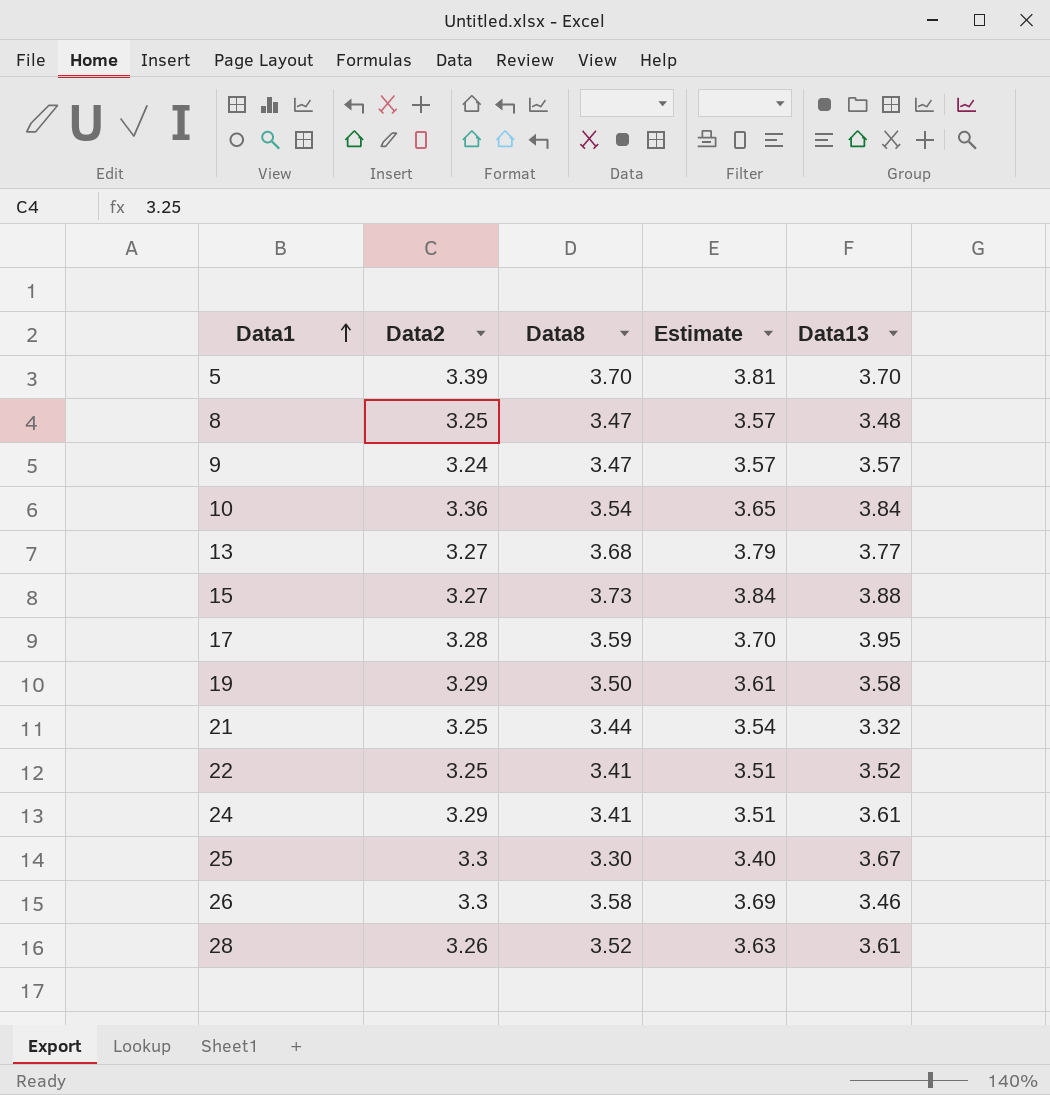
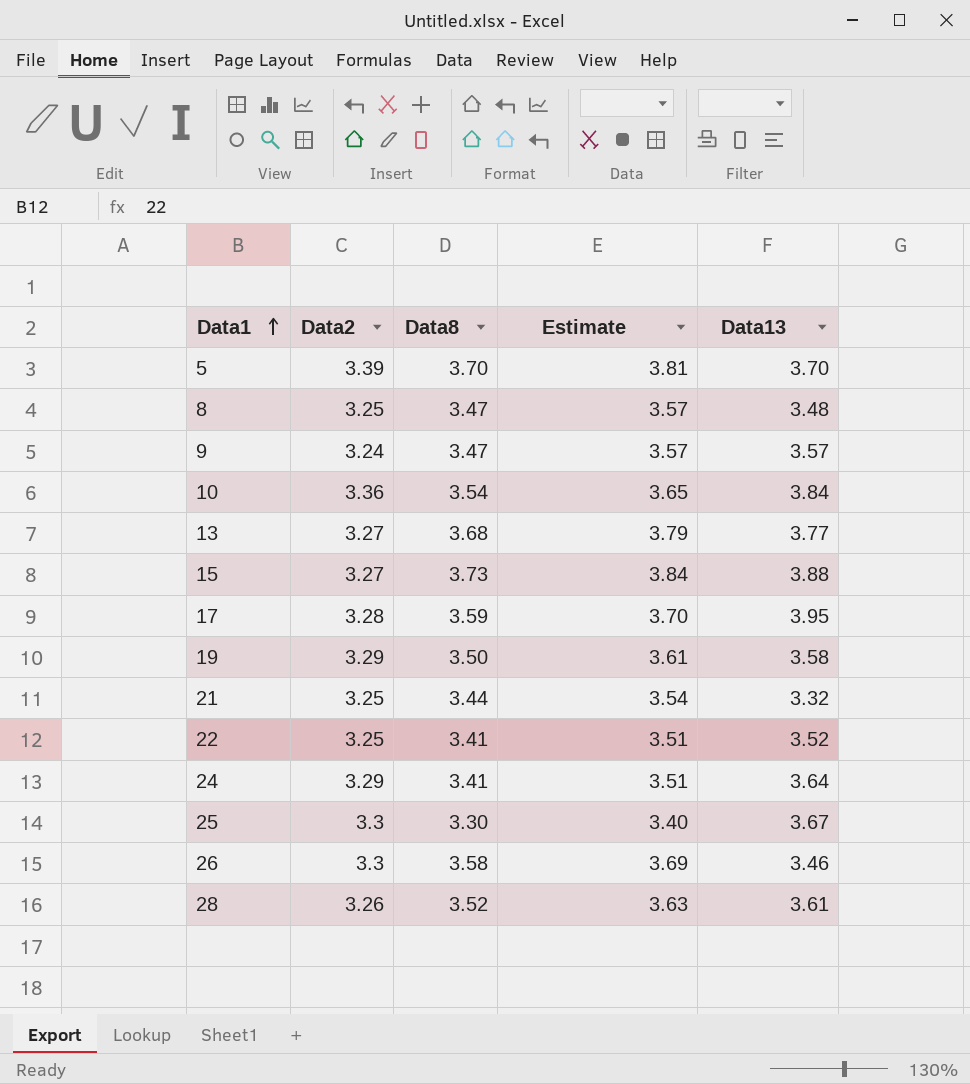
24 | Data13: 3.61 -> 3.64

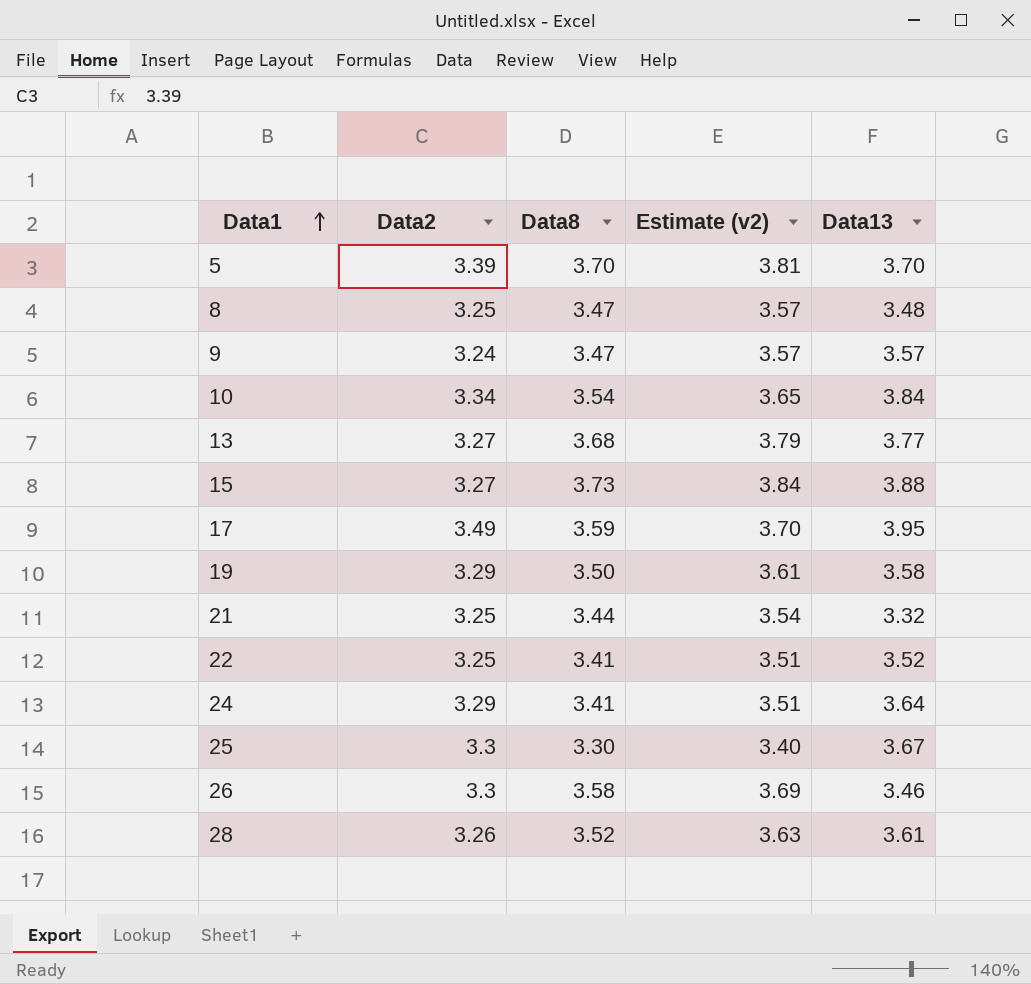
column name: Estimate -> Estimate (v2)
10 | Data2: 3.36 -> 3.34
17 | Data2: 3.28 -> 3.49

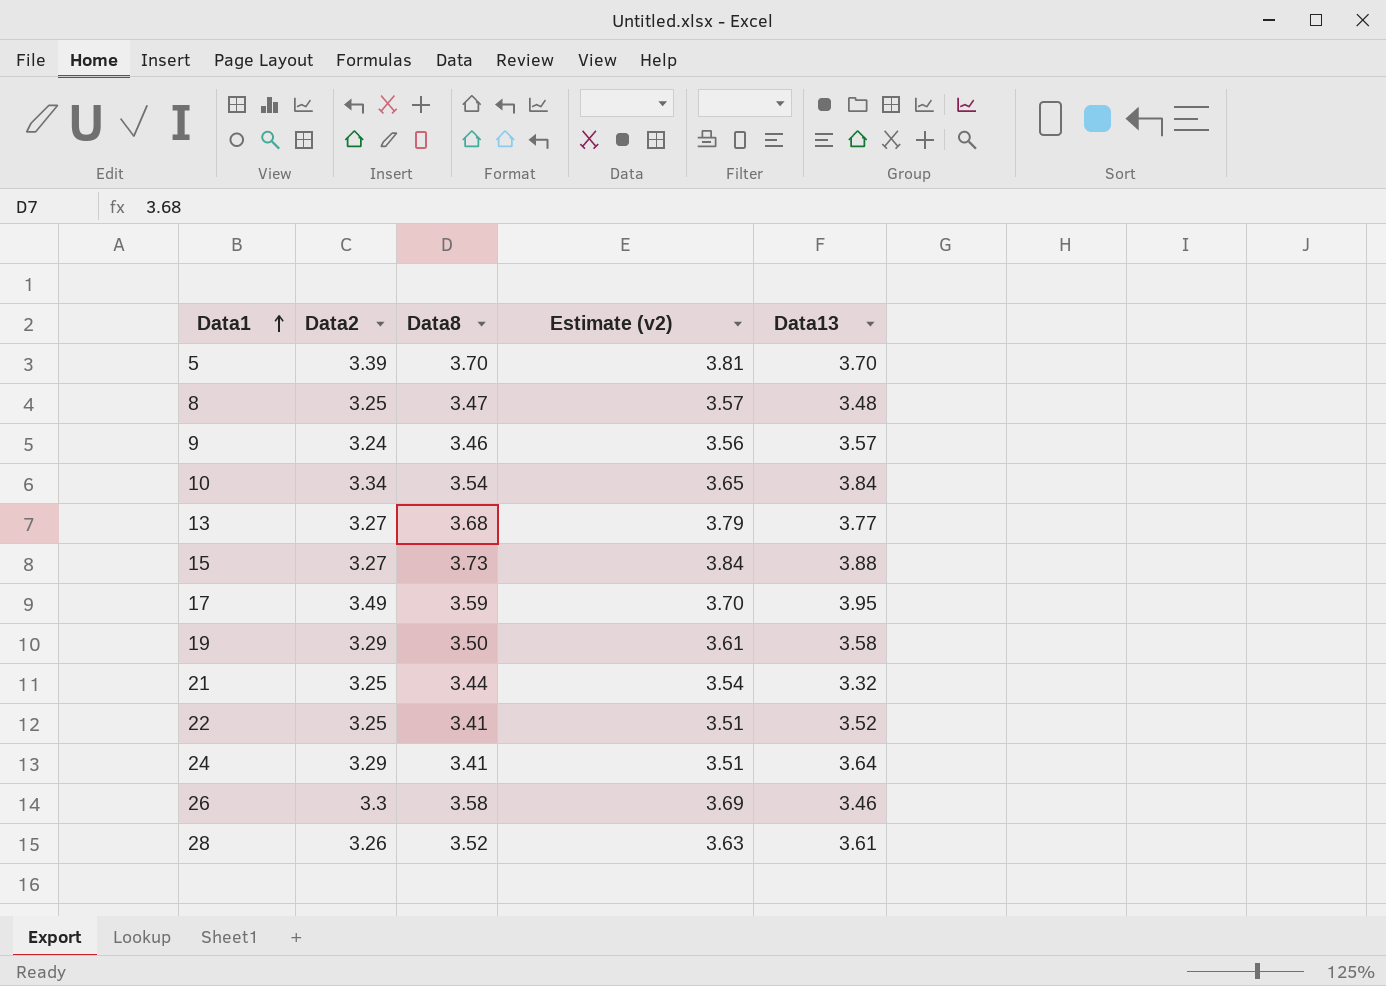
row 25: 3.3 | 3.30 | 3.40 | 3.67 -> none
9 | Data8: 3.47 -> 3.46
9 | Estimate (v2): 3.57 -> 3.56

